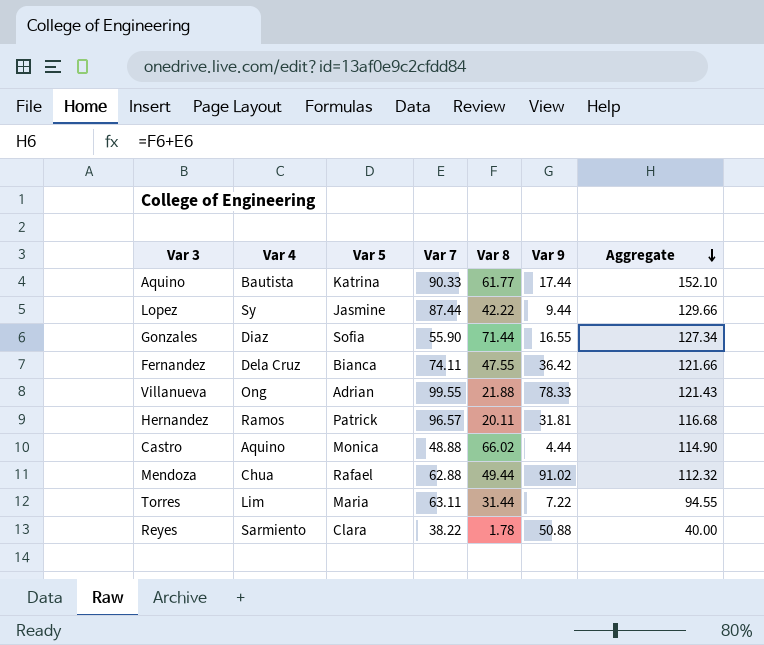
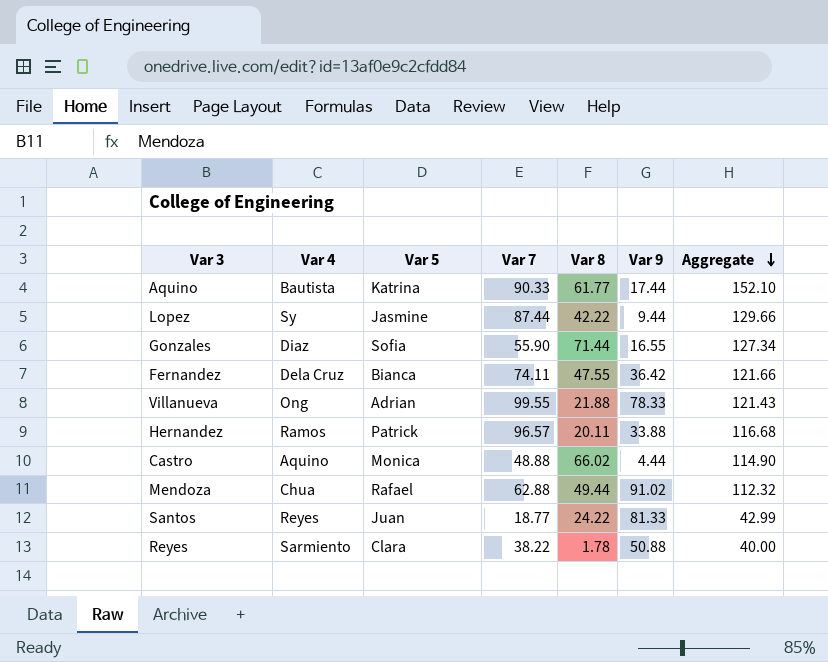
row Torres: Lim | Maria | 63.11 | 31.44 | 7.22 | 94.55 -> none
Hernandez | Var 9: 31.81 -> 33.88
row Santos: none -> Reyes | Juan | 18.77 | 24.22 | 81.33 | 42.99

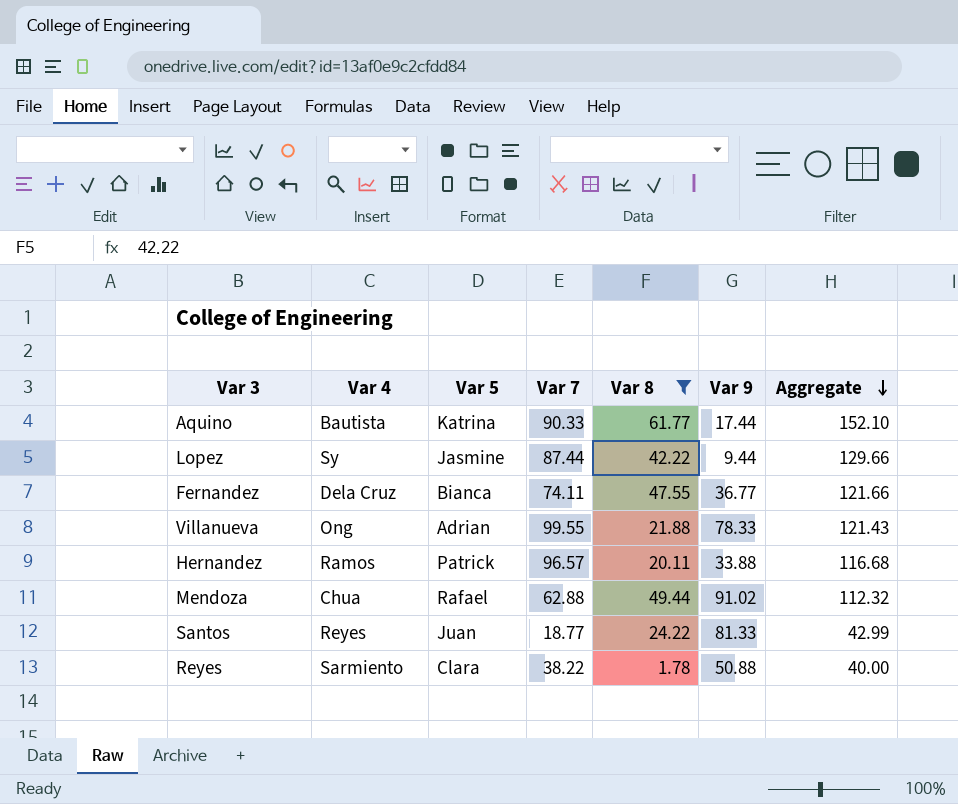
filter: none -> Var 8 <= 61.77
Fernandez | Var 9: 36.42 -> 36.77

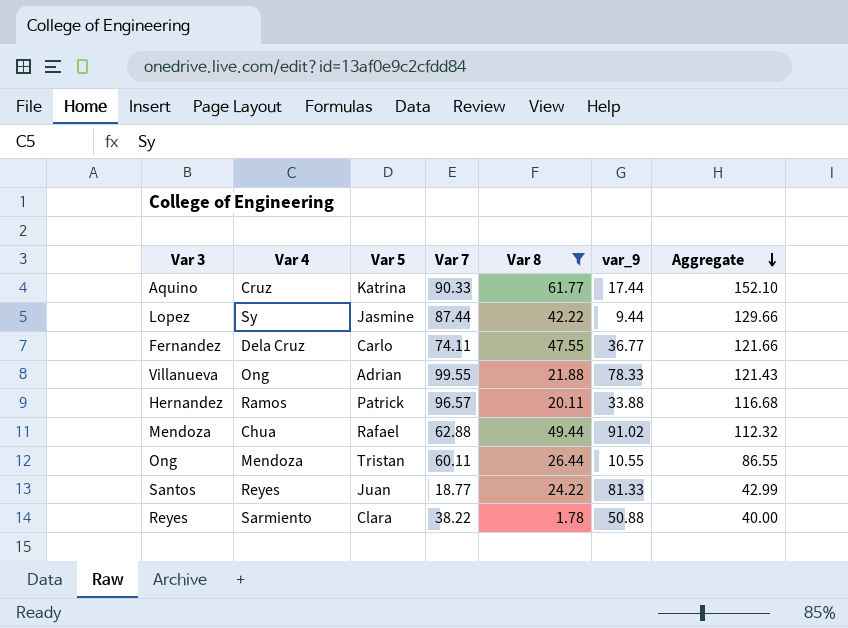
column name: Var 9 -> var_9
Aquino | Var 4: Bautista -> Cruz
Fernandez | Var 5: Bianca -> Carlo
row Ong: none -> Mendoza | Tristan | 60.11 | 26.44 | 10.55 | 86.55

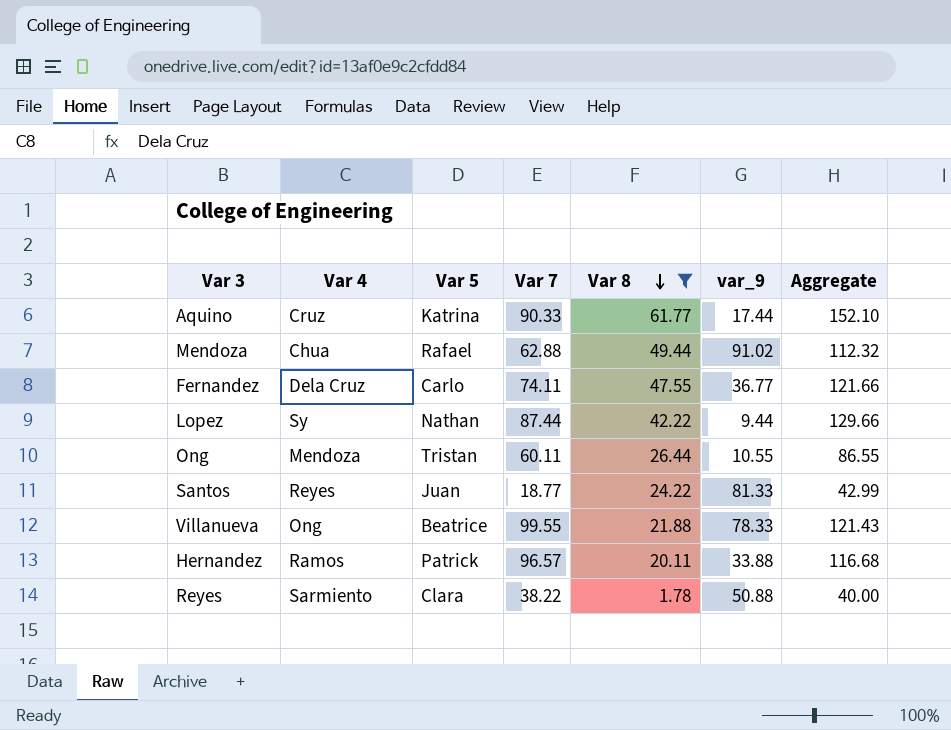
row order: Aggregate descending -> Var 8 descending
Lopez | Var 5: Jasmine -> Nathan
Villanueva | Var 5: Adrian -> Beatrice

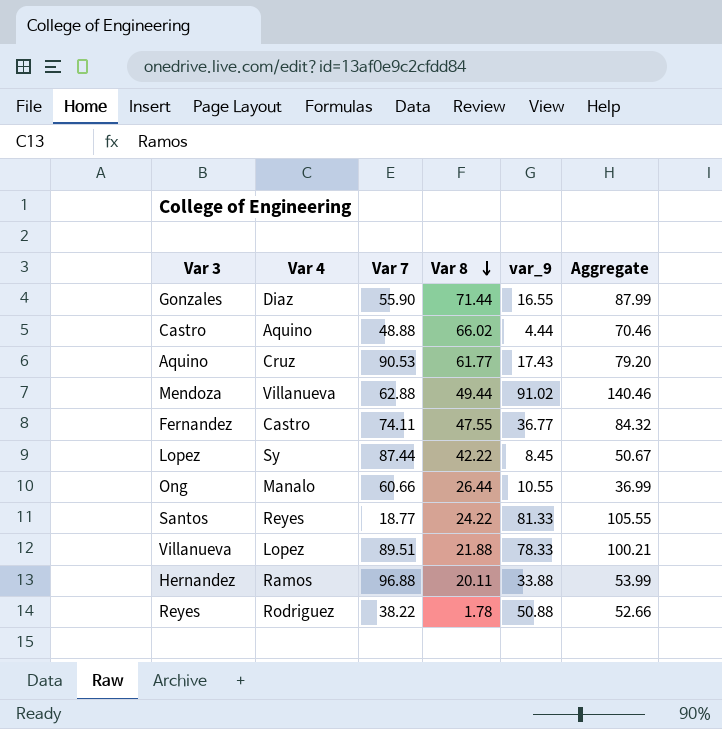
filter: Var 8 <= 61.77 -> none
column Var 5 | position: 3 -> none
column Aggregate | formula: [Var 7] + [Var 8] -> [Var 8] + [var_9]
Aquino | Var 7: 90.33 -> 90.53
Aquino | var_9: 17.44 -> 17.43
Mendoza | Var 4: Chua -> Villanueva
Fernandez | Var 4: Dela Cruz -> Castro
Lopez | var_9: 9.44 -> 8.45
Ong | Var 4: Mendoza -> Manalo
Ong | Var 7: 60.11 -> 60.66
Villanueva | Var 4: Ong -> Lopez
Villanueva | Var 7: 99.55 -> 89.51
Hernandez | Var 7: 96.57 -> 96.88
Reyes | Var 4: Sarmiento -> Rodriguez

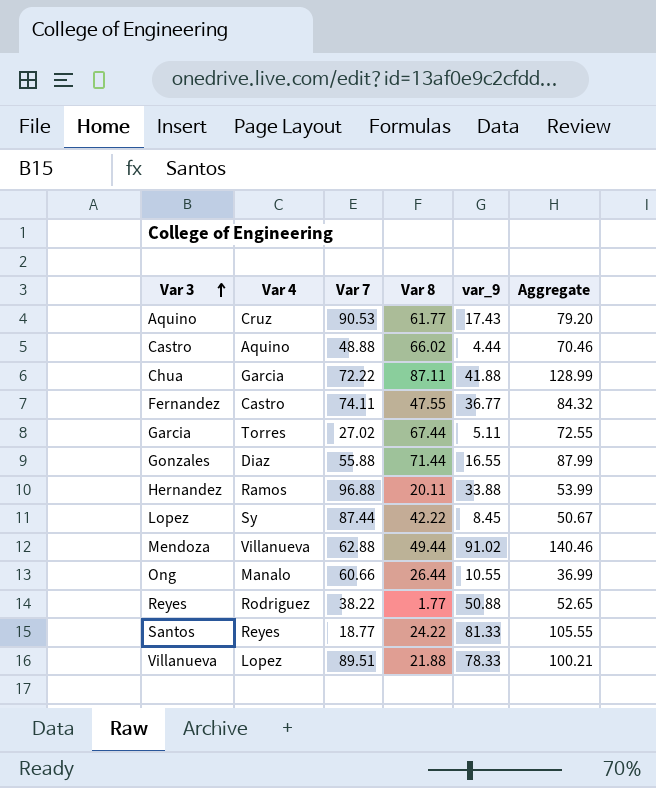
row order: Var 8 descending -> Var 3 ascending
row Chua: none -> Garcia | 72.22 | 87.11 | 41.88 | 128.99
row Garcia: none -> Torres | 27.02 | 67.44 | 5.11 | 72.55
Gonzales | Var 7: 55.90 -> 55.88
Reyes | Var 8: 1.78 -> 1.77
Reyes | Aggregate: 52.66 -> 52.65

